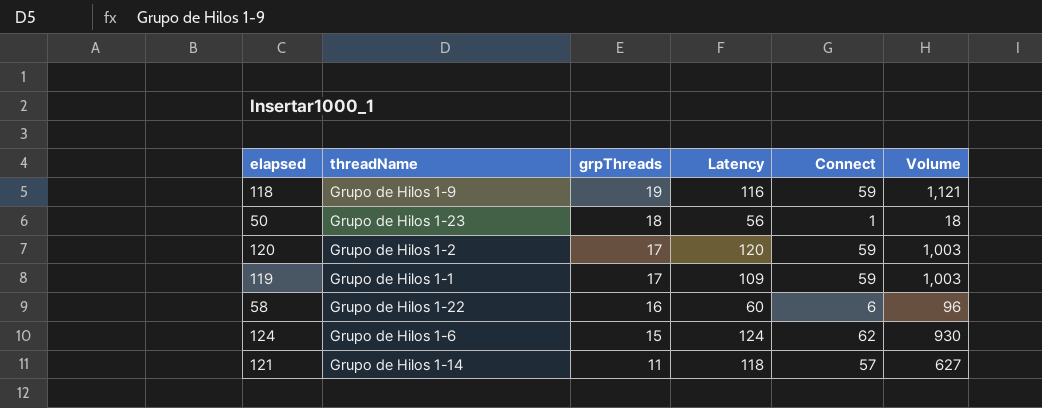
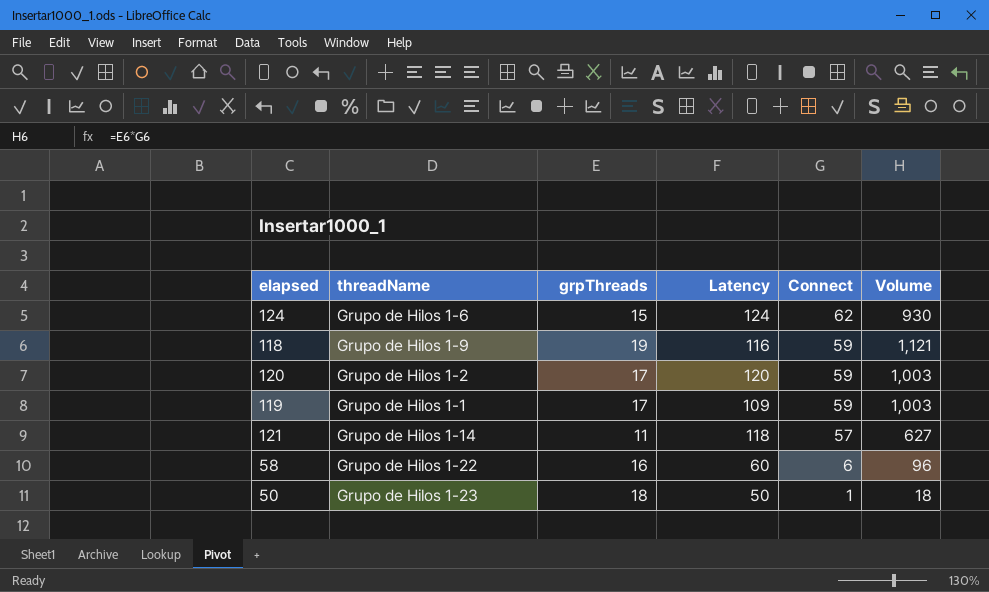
row order: grpThreads descending -> Connect descending
50 | Latency: 56 -> 50

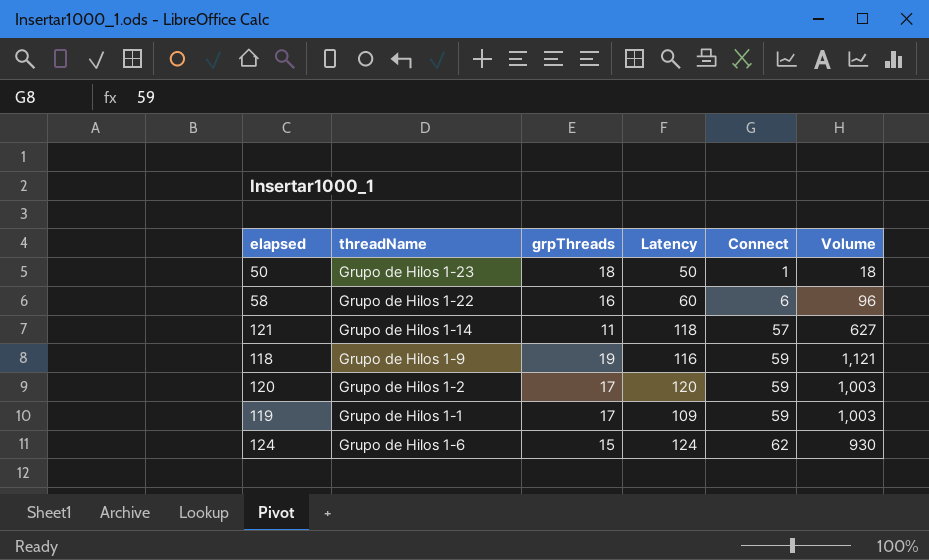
row order: Connect descending -> Connect ascending

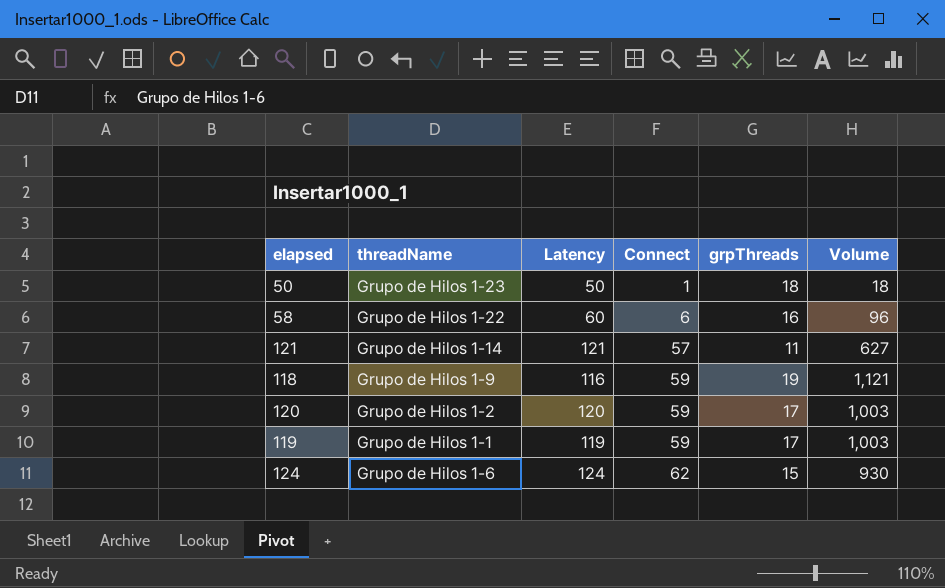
column grpThreads | position: 3 -> 5
121 | Latency: 118 -> 121
119 | Latency: 109 -> 119

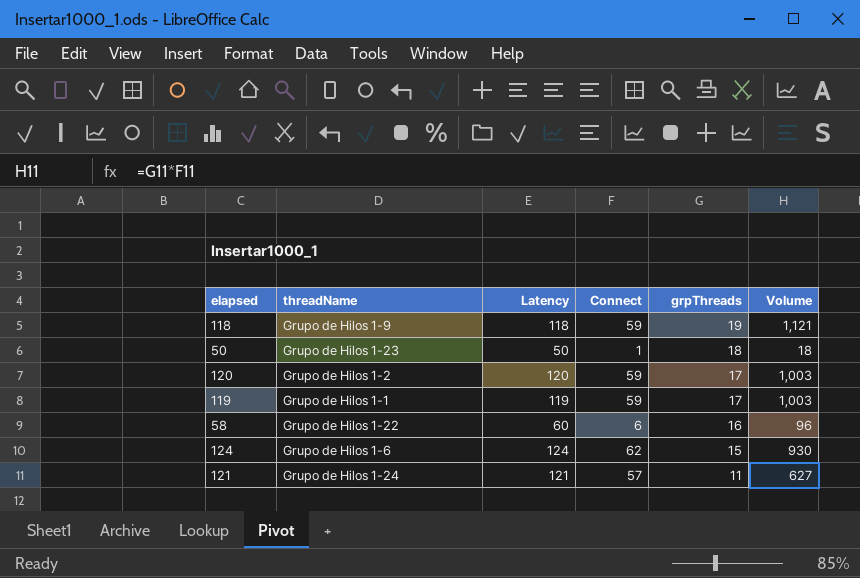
row order: Connect ascending -> grpThreads descending
118 | Latency: 116 -> 118
121 | threadName: Grupo de Hilos 1-14 -> Grupo de Hilos 1-24

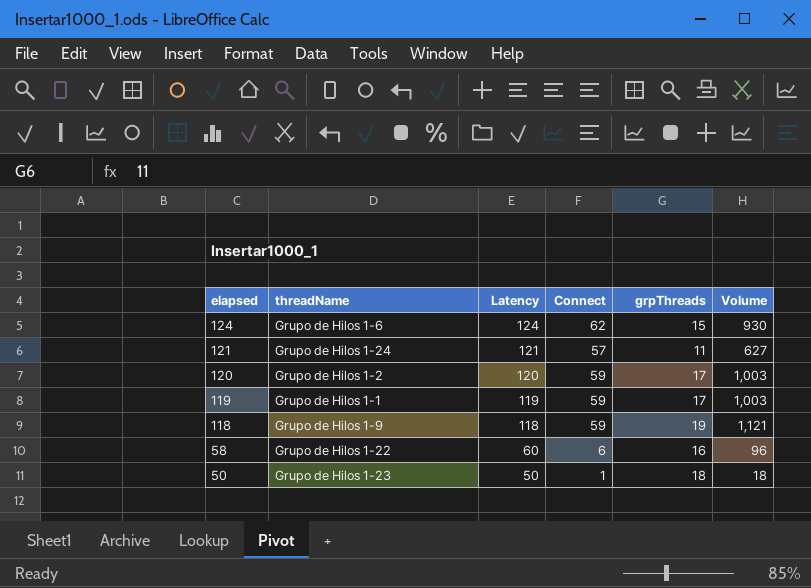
row order: grpThreads descending -> elapsed descending

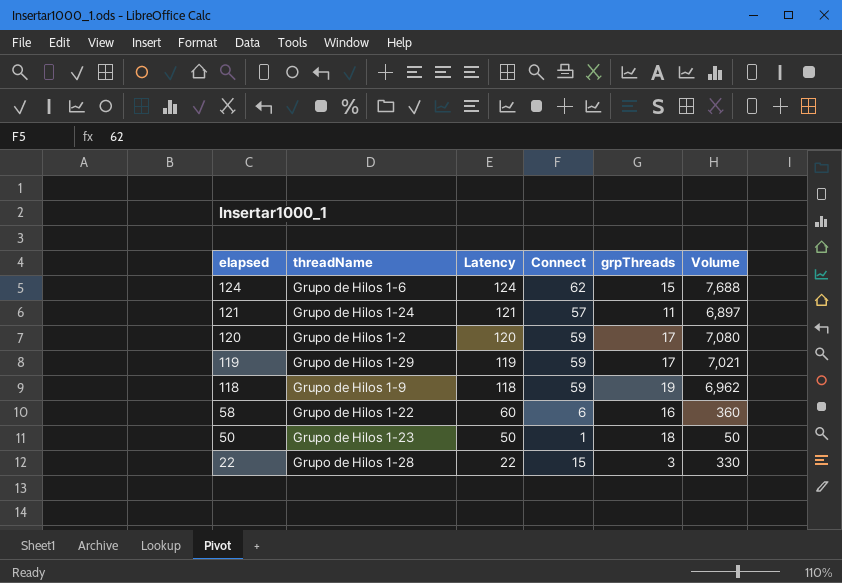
column Volume | formula: [Connect] * [grpThreads] -> [Latency] * [Connect]
119 | threadName: Grupo de Hilos 1-1 -> Grupo de Hilos 1-29
row 22: none -> Grupo de Hilos 1-28 | 22 | 15 | 3 | 330

